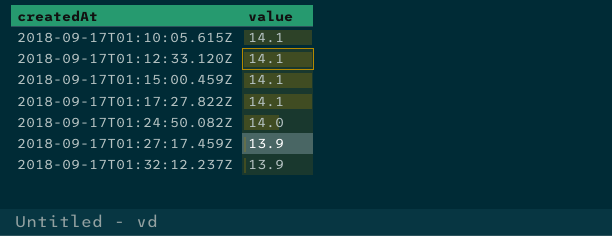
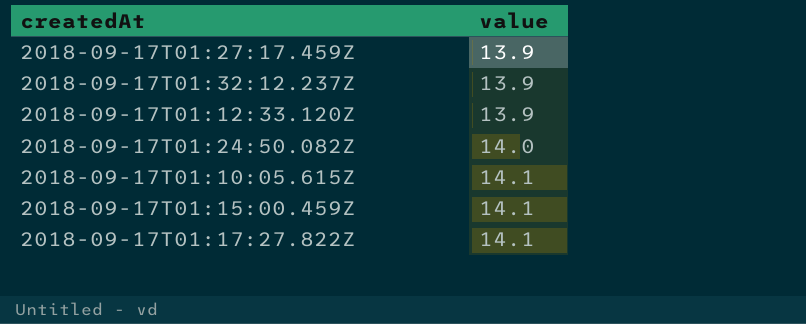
row order: createdAt ascending -> value ascending
2018-09-17T01:12:33.120Z | value: 14.1 -> 13.9

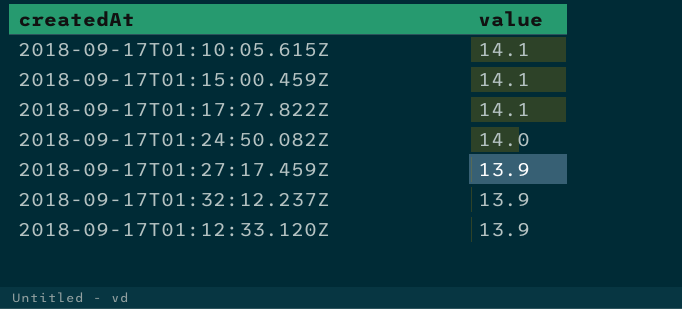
row order: value ascending -> value descending

